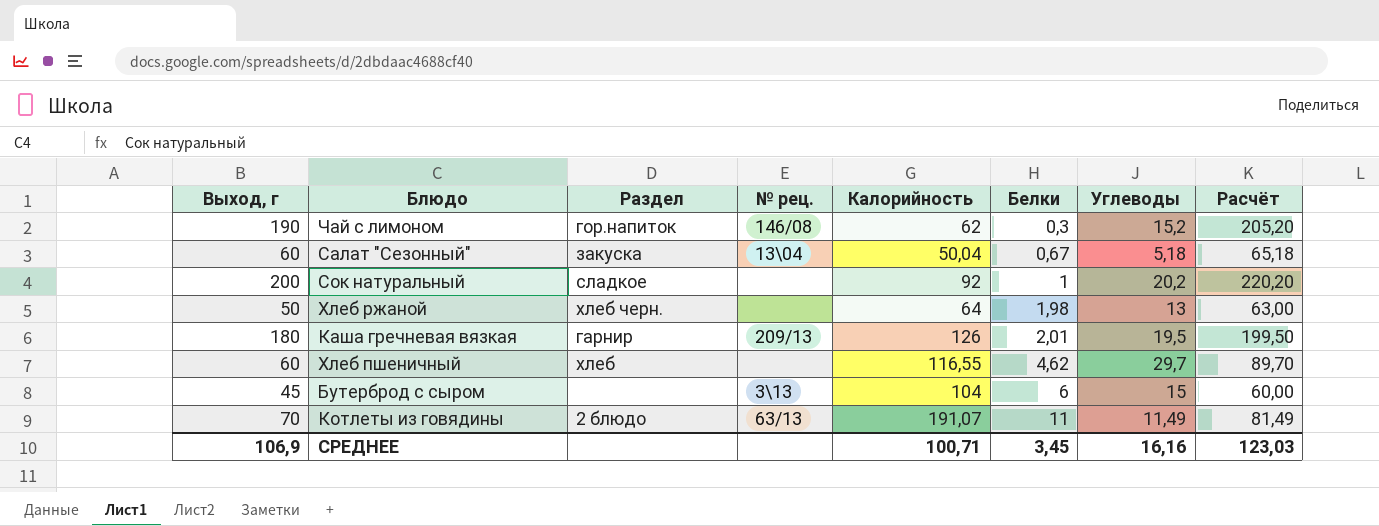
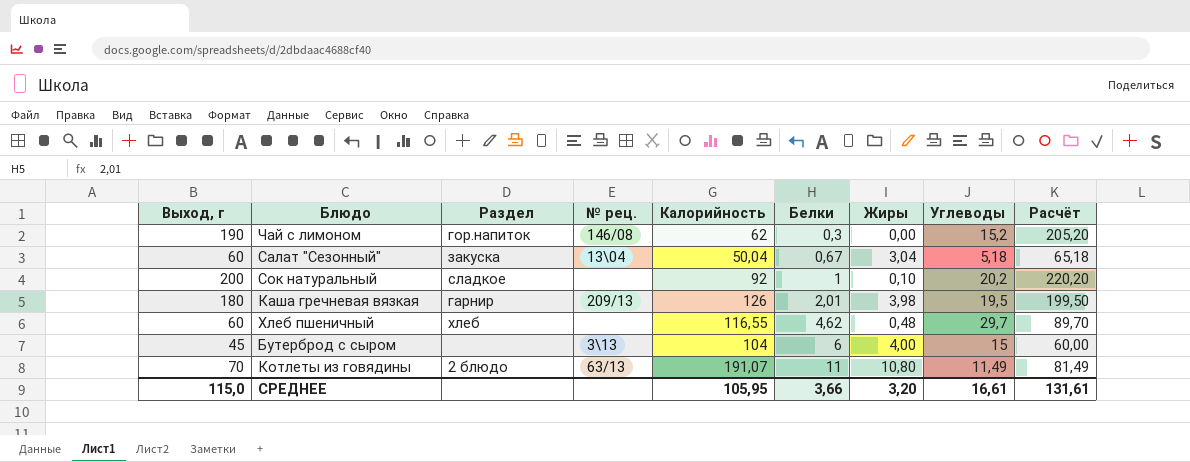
column Жиры | position: none -> 7
row Хлеб ржаной: 50 | хлеб черн. | none | 64 | 1,98 | 13 | 63,00 -> none
СРЕДНЕЕ | Выход, г: 106,9 -> 115,0
СРЕДНЕЕ | Калорийность: 100,71 -> 105,95
СРЕДНЕЕ | Белки: 3,45 -> 3,66
СРЕДНЕЕ | Углеводы: 16,16 -> 16,61
СРЕДНЕЕ | Расчёт: 123,03 -> 131,61

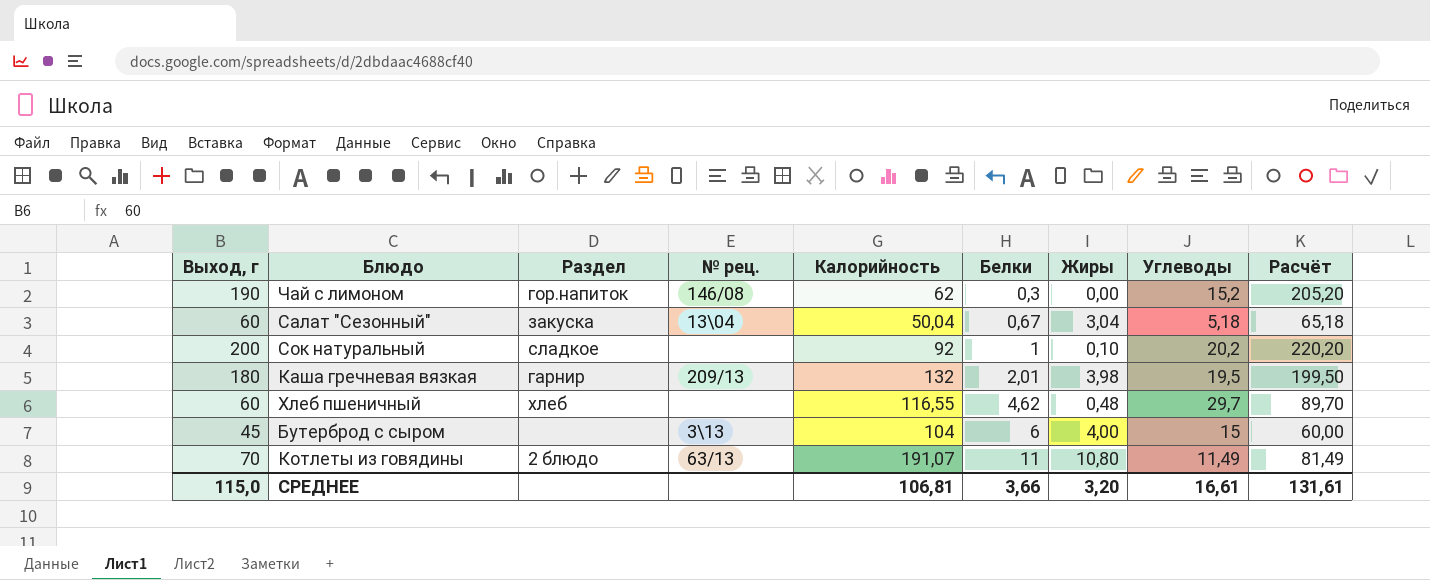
Каша гречневая вязкая | Калорийность: 126 -> 132
СРЕДНЕЕ | Калорийность: 105,95 -> 106,81

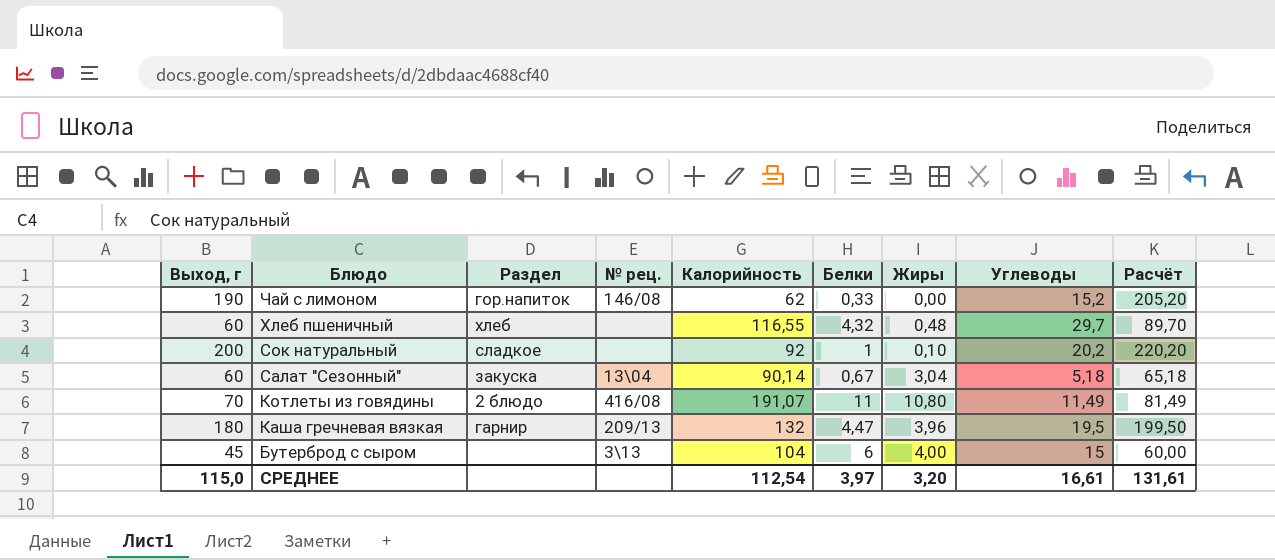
row order: Белки ascending -> Блюдо descending
Чай с лимоном | Белки: 0,3 -> 0,33
Хлеб пшеничный | Белки: 4,62 -> 4,32
Салат "Сезонный" | Калорийность: 50,04 -> 90,14
Котлеты из говядины | № рец.: 63/13 -> 416/08
Каша гречневая вязкая | Белки: 2,01 -> 4,47
Каша гречневая вязкая | Жиры: 3,98 -> 3,96
СРЕДНЕЕ | Калорийность: 106,81 -> 112,54
СРЕДНЕЕ | Белки: 3,66 -> 3,97

